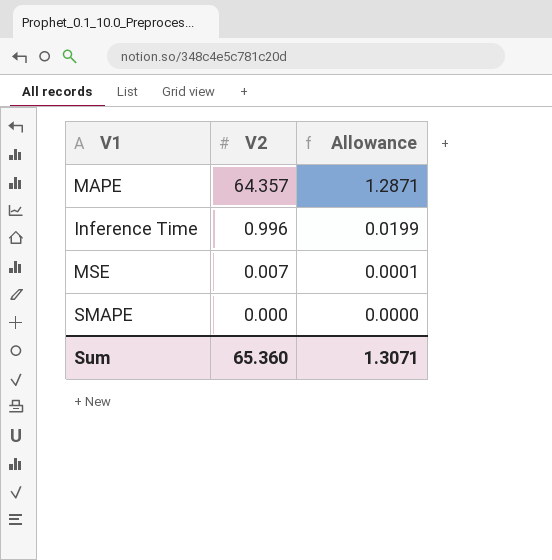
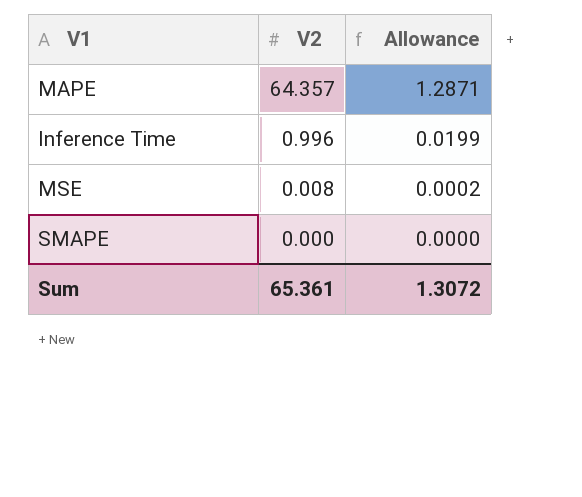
MSE | V2: 0.007 -> 0.008
MSE | Allowance: 0.0001 -> 0.0002
Sum | V2: 65.360 -> 65.361
Sum | Allowance: 1.3071 -> 1.3072

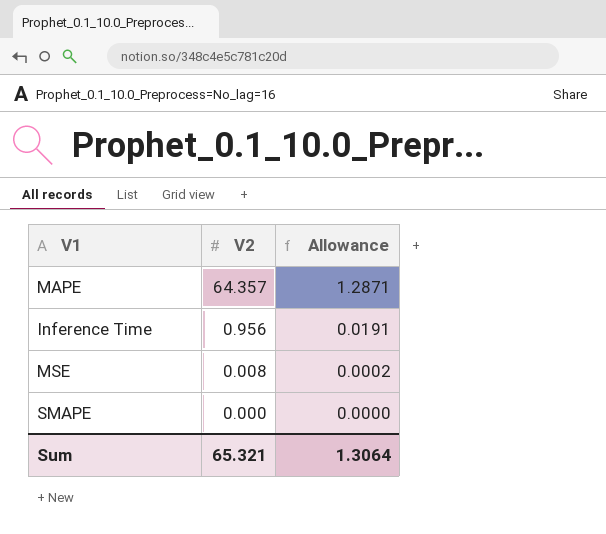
Inference Time | V2: 0.996 -> 0.956
Inference Time | Allowance: 0.0199 -> 0.0191
Sum | V2: 65.361 -> 65.321
Sum | Allowance: 1.3072 -> 1.3064

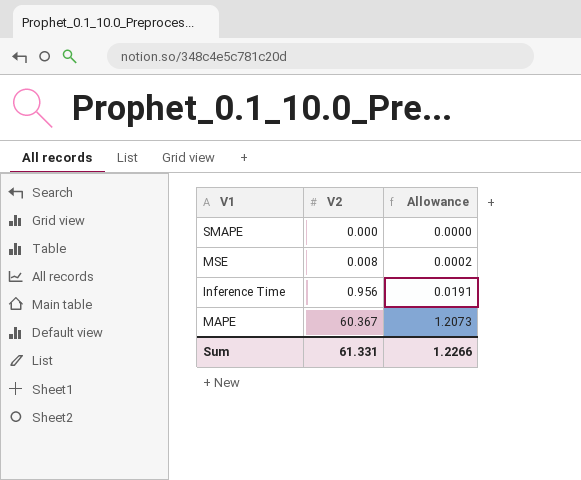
row order: V2 descending -> V2 ascending
MAPE | V2: 64.357 -> 60.367
MAPE | Allowance: 1.2871 -> 1.2073
Sum | V2: 65.321 -> 61.331
Sum | Allowance: 1.3064 -> 1.2266

